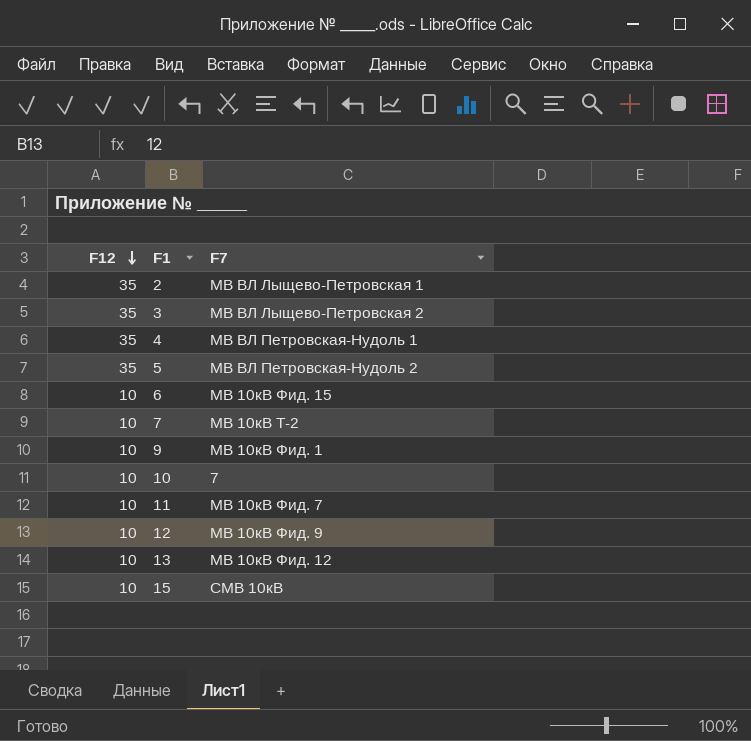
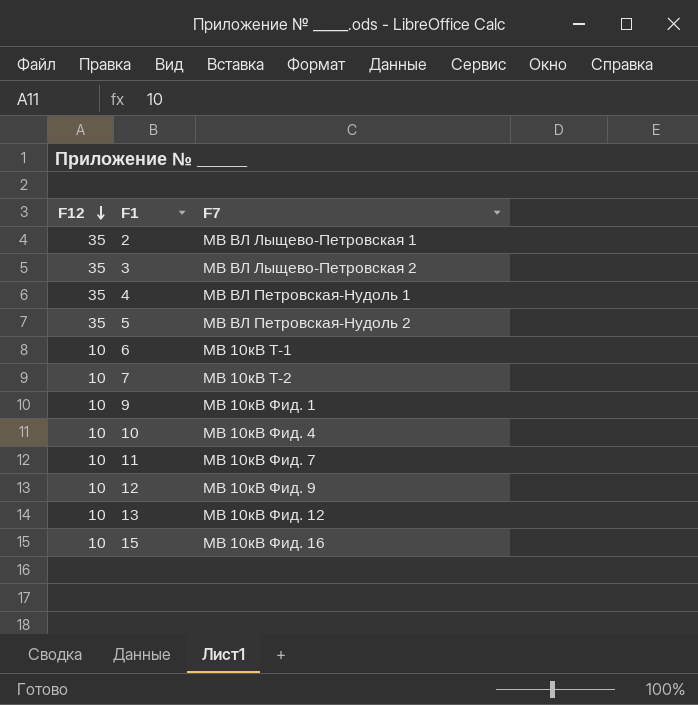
6 | F7: МВ 10кВ Фид. 15 -> МВ 10кВ Т-1
10 | F7: 7 -> МВ 10кВ Фид. 4
15 | F7: СМВ 10кВ -> МВ 10кВ Фид. 16

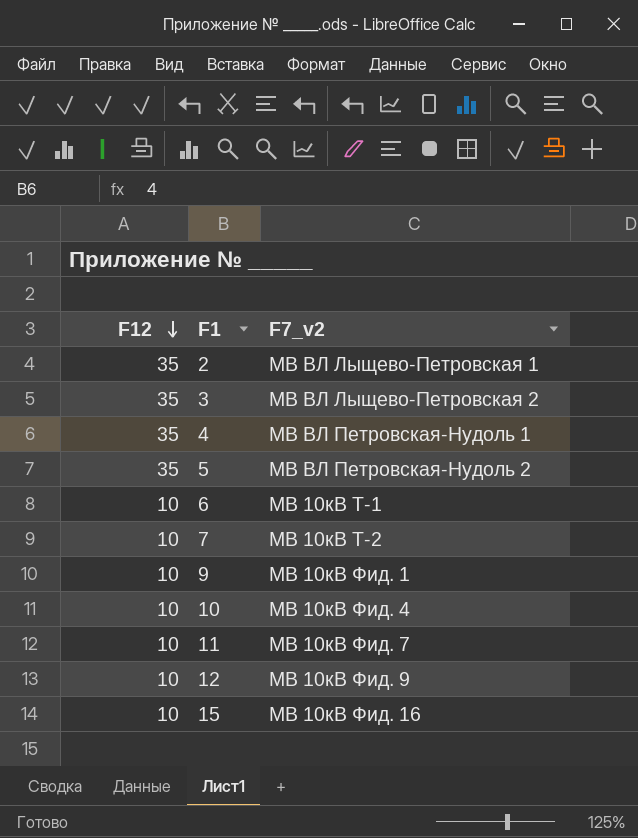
column name: F7 -> F7_v2
row 13: 10 | МВ 10кВ Фид. 12 -> none

